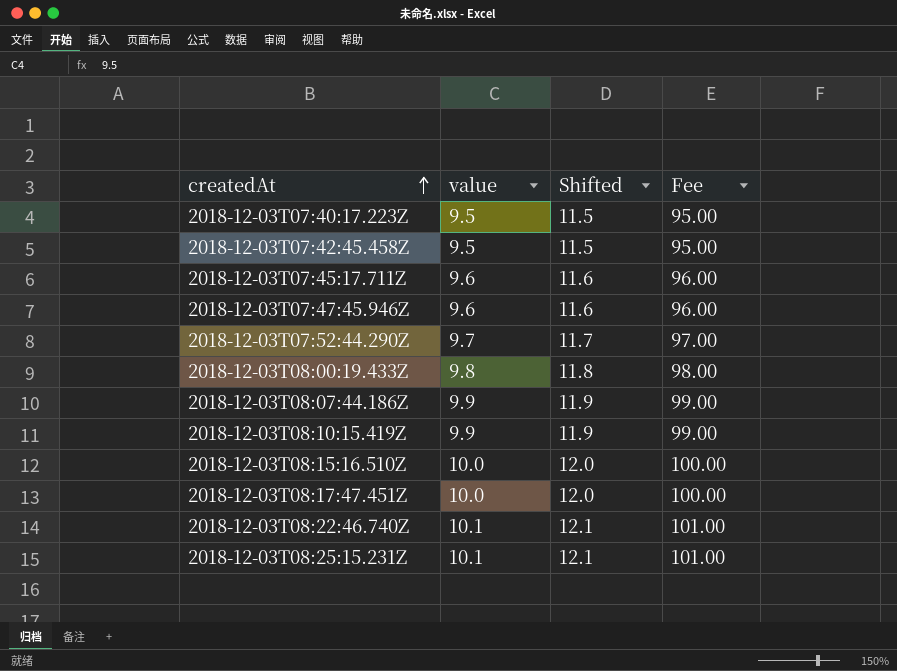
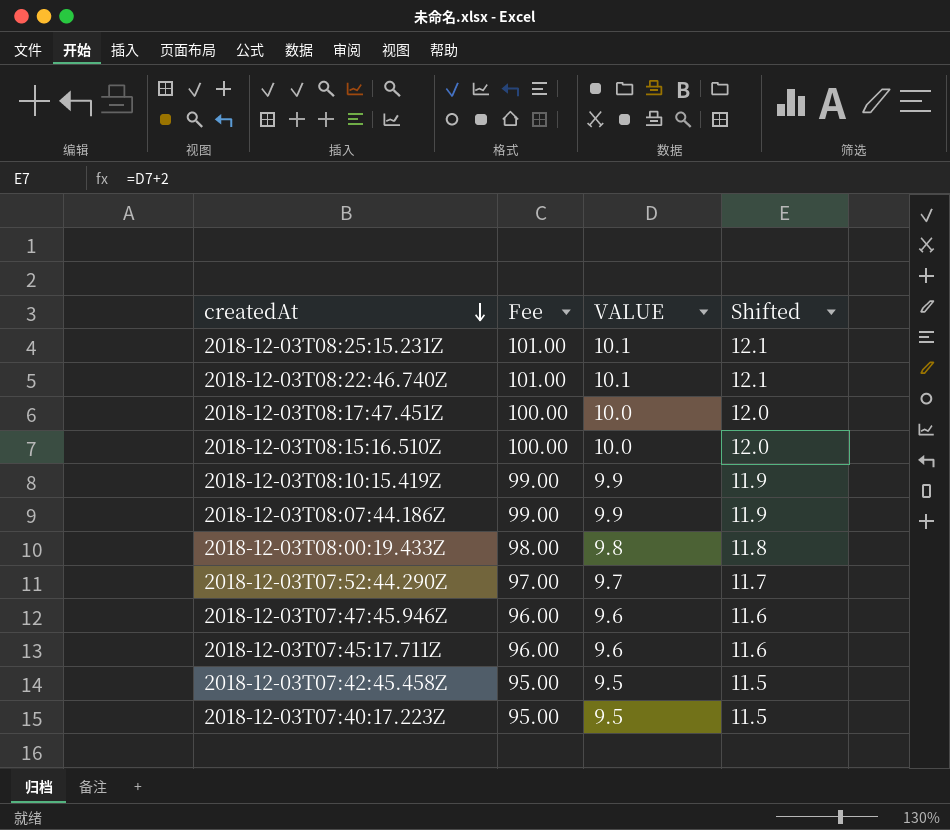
row order: createdAt ascending -> createdAt descending
column Fee | position: 4 -> 2
column name: value -> VALUE

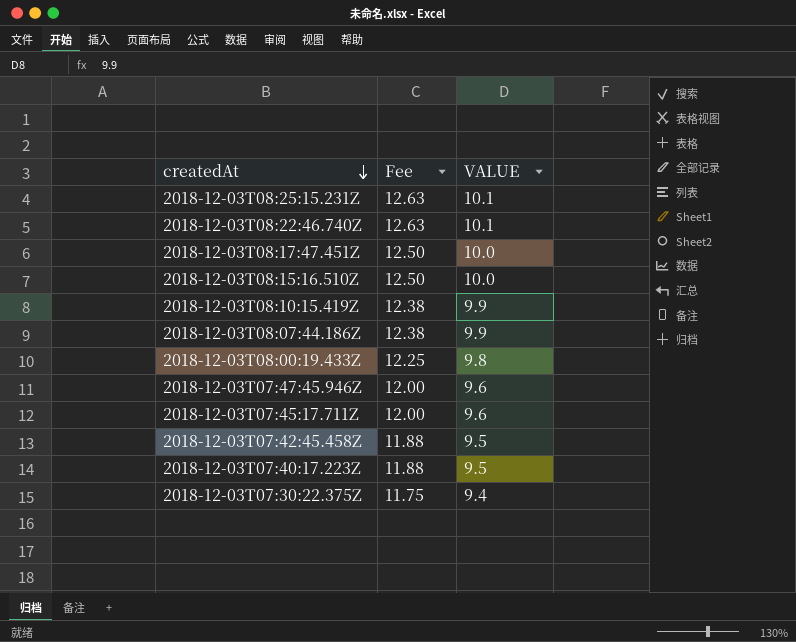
column Shifted | formula: [VALUE] + 2 -> none
column Fee | formula: [VALUE] * 10 -> [VALUE] * 1.25
row 2018-12-03T07:52:44.290Z: 97.00 | 9.7 | 11.7 -> none
row 2018-12-03T07:30:22.375Z: none -> 11.75 | 9.4

